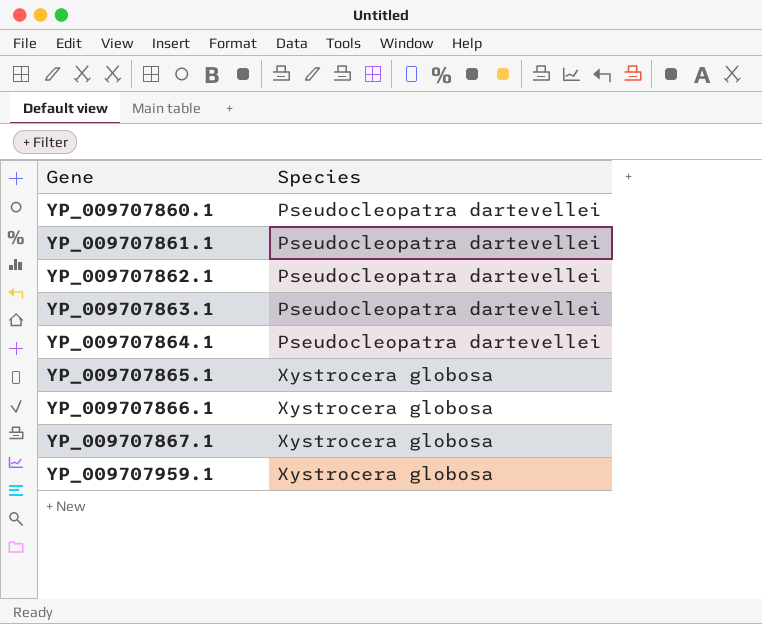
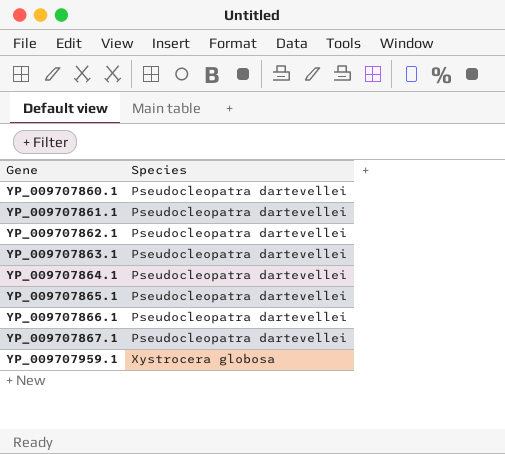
YP_009707865.1 | Species: Xystrocera globosa -> Pseudocleopatra dartevellei
YP_009707866.1 | Species: Xystrocera globosa -> Pseudocleopatra dartevellei
YP_009707867.1 | Species: Xystrocera globosa -> Pseudocleopatra dartevellei

